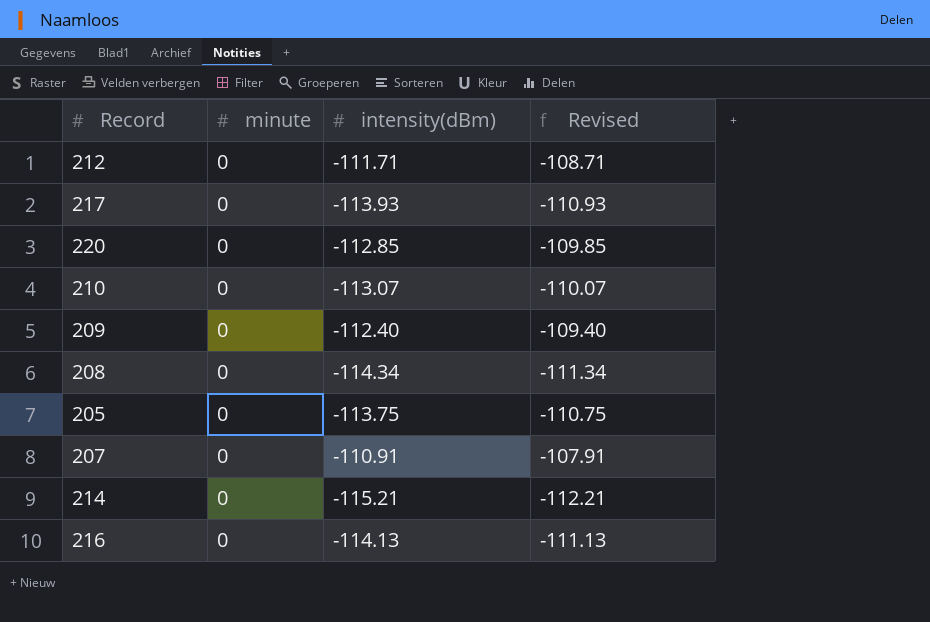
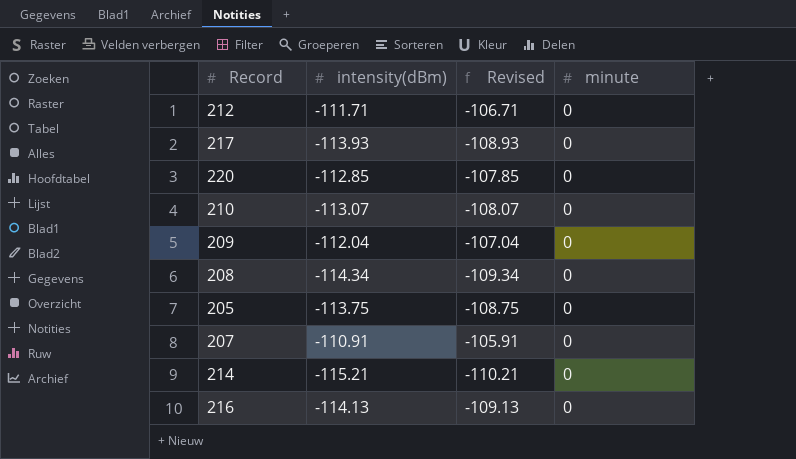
column Revised | formula: [intensity(dBm)] + 3 -> [intensity(dBm)] + 5
column minute | position: 2 -> 4
209 | intensity(dBm): -112.40 -> -112.04

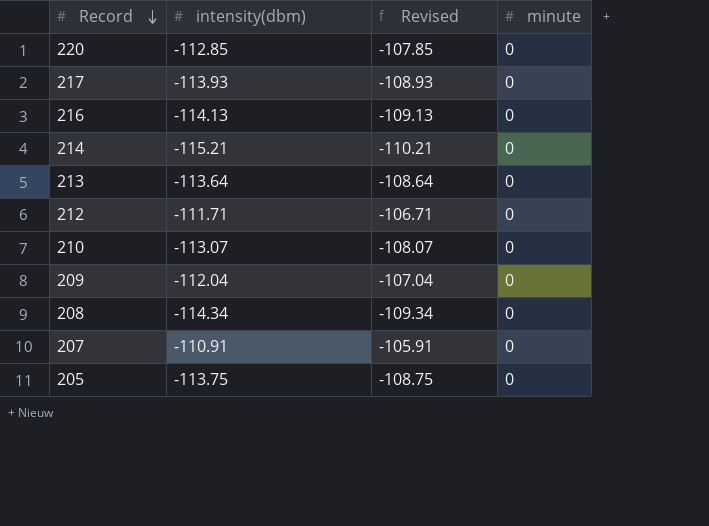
row order: none -> Record descending
column name: intensity(dBm) -> intensity(dbm)
row 213: none -> -113.64 | -108.64 | 0

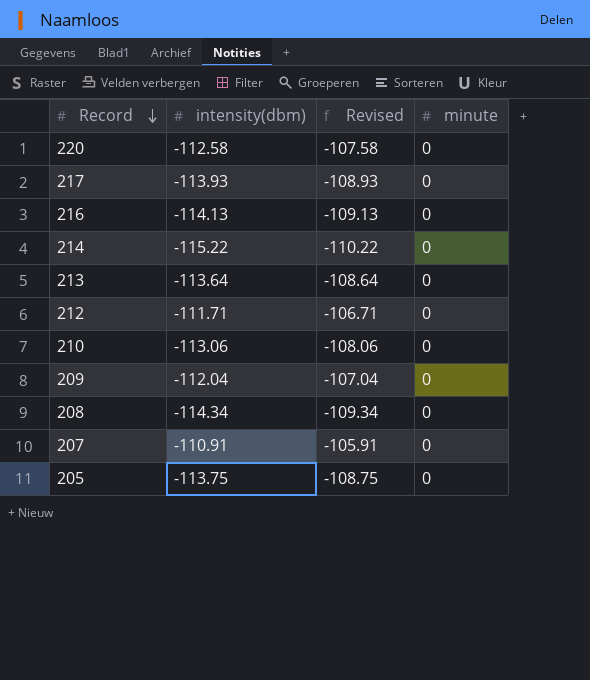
220 | intensity(dbm): -112.85 -> -112.58
220 | Revised: -107.85 -> -107.58
214 | intensity(dbm): -115.21 -> -115.22
214 | Revised: -110.21 -> -110.22
210 | intensity(dbm): -113.07 -> -113.06
210 | Revised: -108.07 -> -108.06

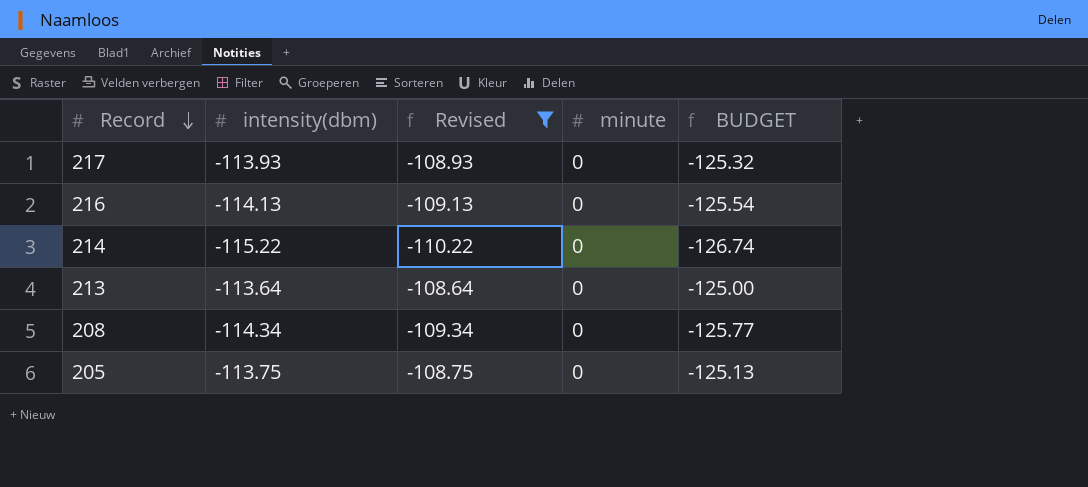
filter: none -> Revised <= -108.64
column BUDGET | formula: none -> [intensity(dbm)] * 1.1

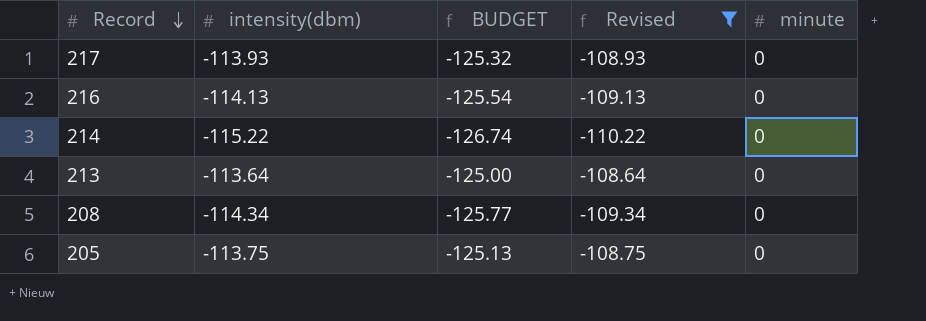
column BUDGET | position: 5 -> 3

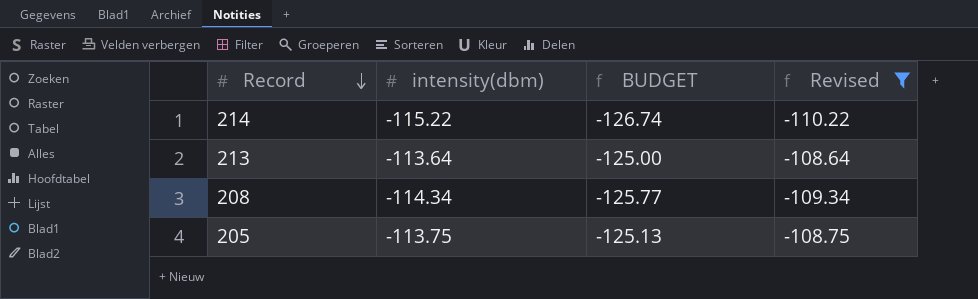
column minute | position: 5 -> none
row 217: -113.93 | -125.32 | -108.93 | 0 -> none
row 216: -114.13 | -125.54 | -109.13 | 0 -> none

